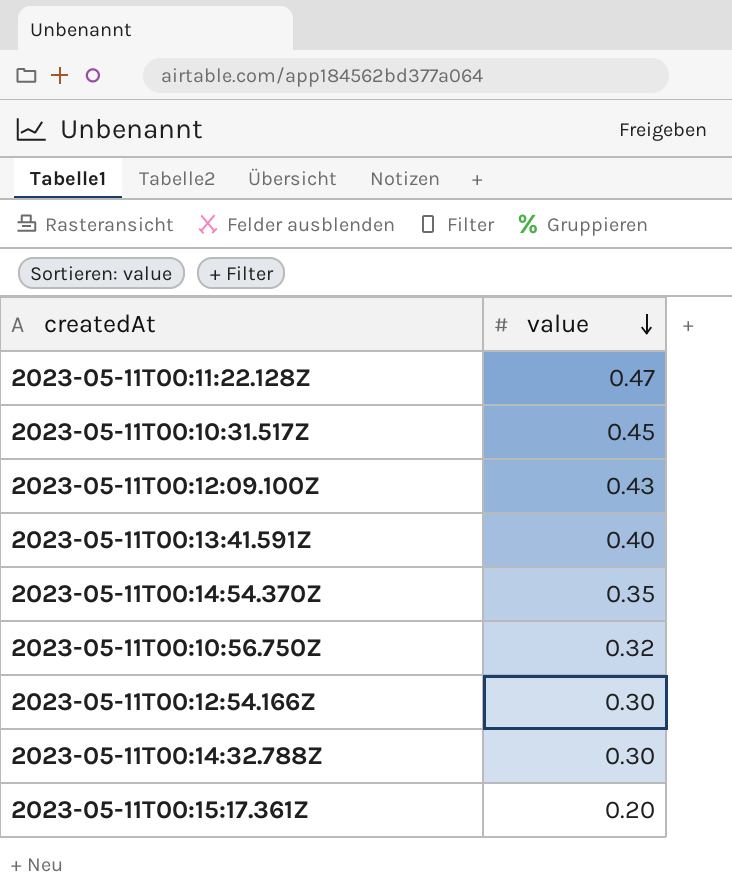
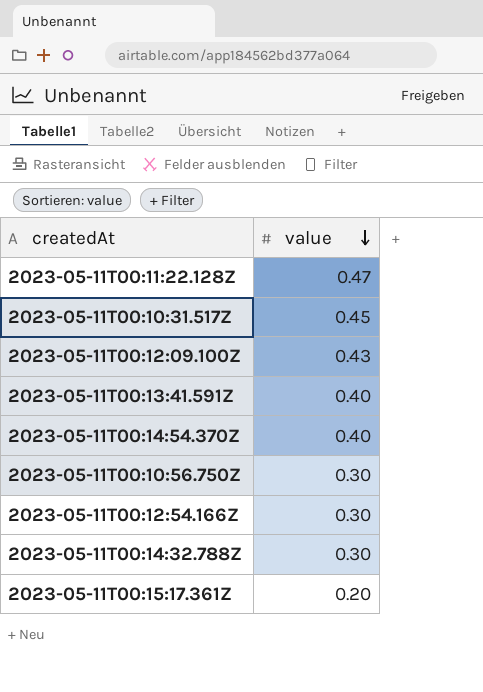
2023-05-11T00:14:54.370Z | value: 0.35 -> 0.40
2023-05-11T00:10:56.750Z | value: 0.32 -> 0.30

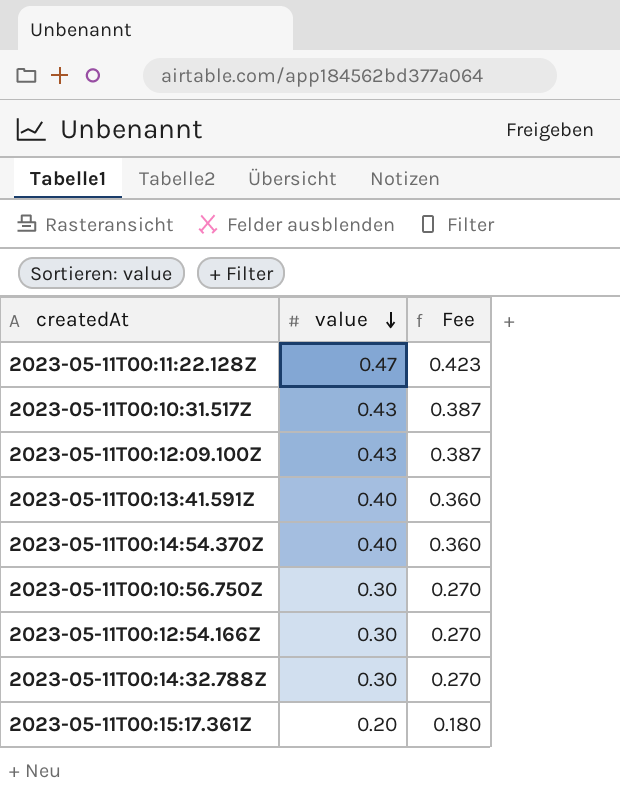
column Fee | formula: none -> [value] * 0.9
2023-05-11T00:10:31.517Z | value: 0.45 -> 0.43

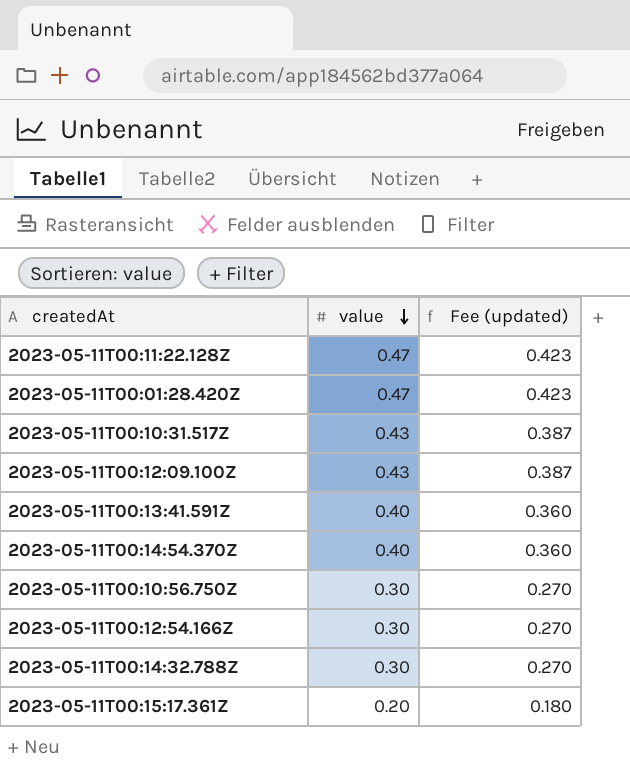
column name: Fee -> Fee (updated)
row 2023-05-11T00:01:28.420Z: none -> 0.47 | 0.423

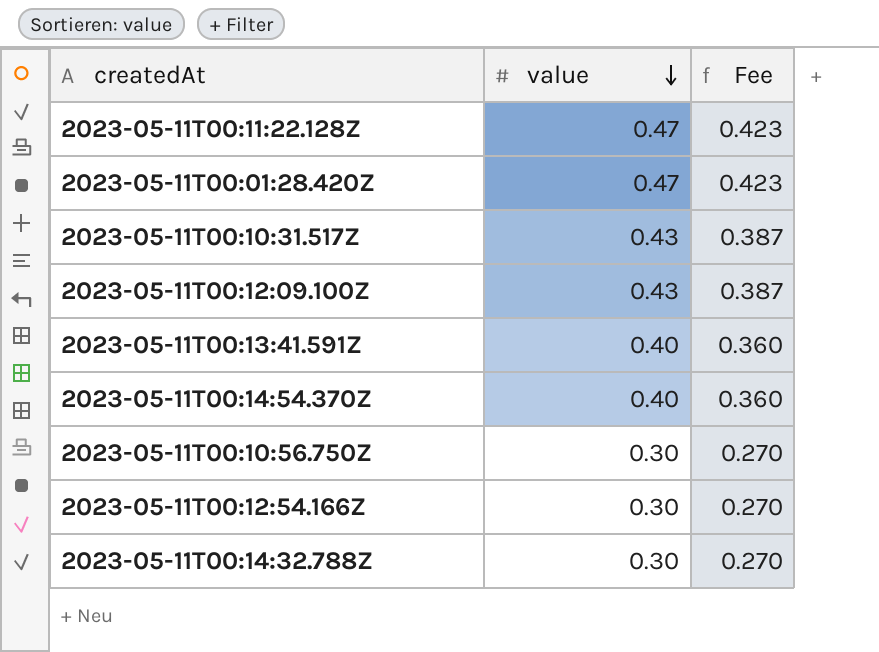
column name: Fee (updated) -> Fee
row 2023-05-11T00:15:17.361Z: 0.20 | 0.180 -> none

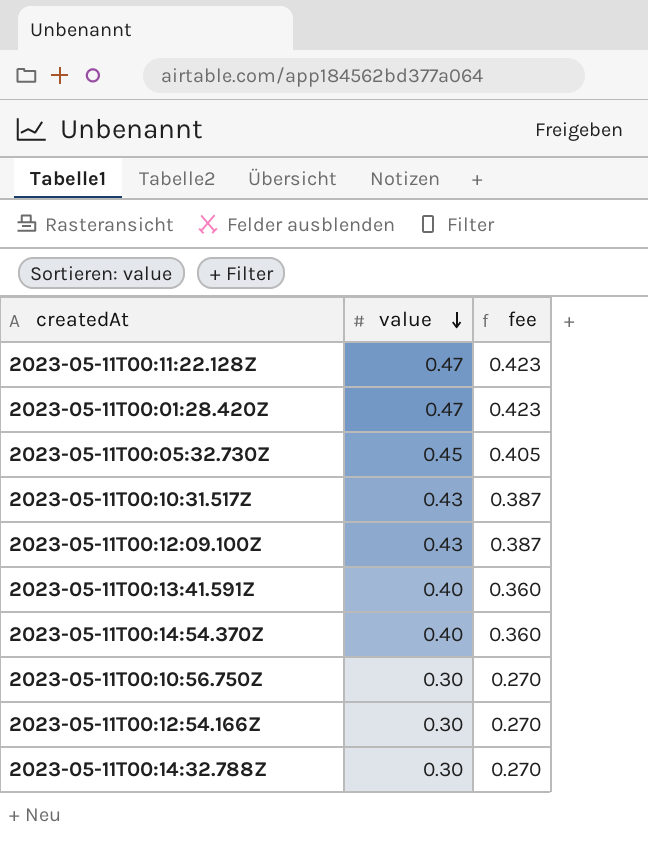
column name: Fee -> fee
row 2023-05-11T00:05:32.730Z: none -> 0.45 | 0.405

